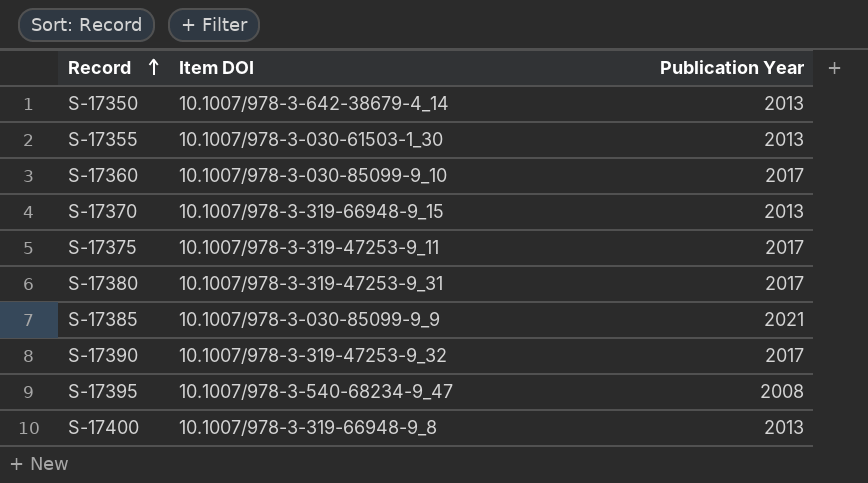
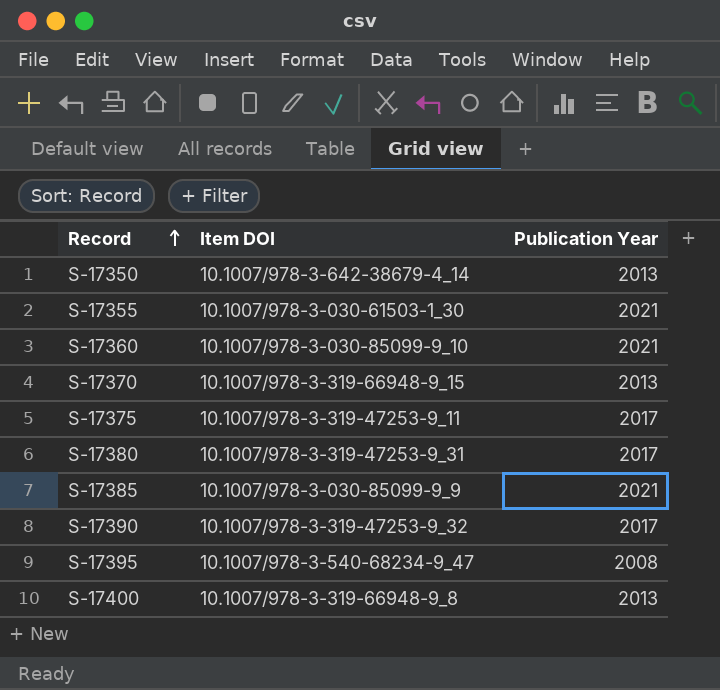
S-17355 | Publication Year: 2013 -> 2021
S-17360 | Publication Year: 2017 -> 2021

